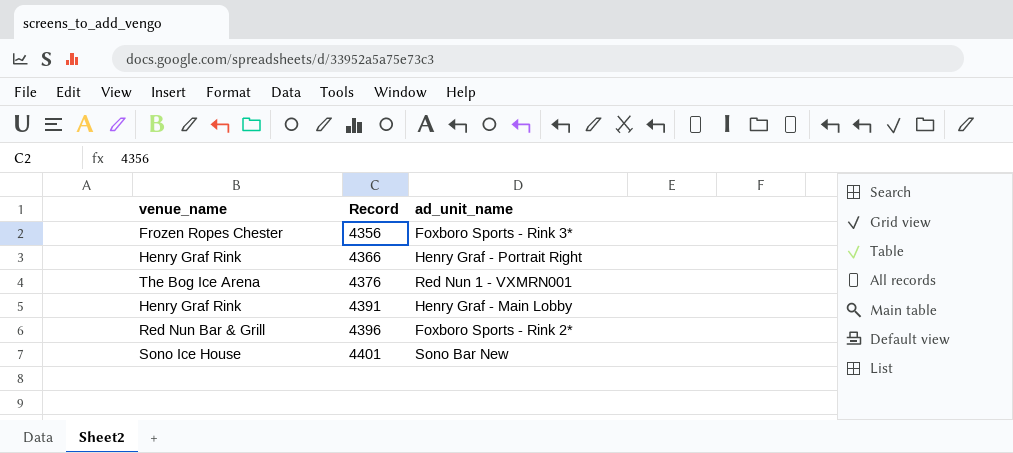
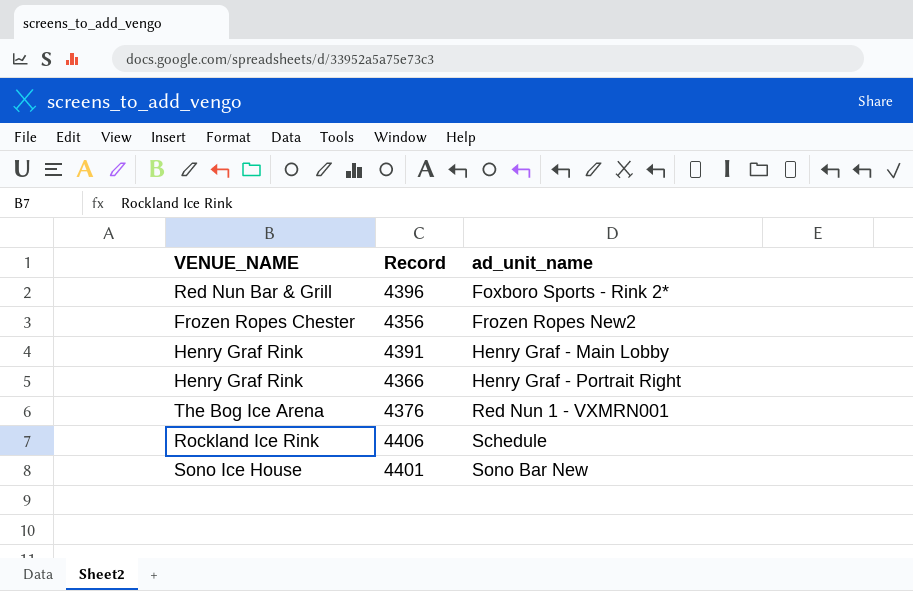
row order: Record ascending -> ad_unit_name ascending
column name: venue_name -> VENUE_NAME
4356 | ad_unit_name: Foxboro Sports - Rink 3* -> Frozen Ropes New2
row 4406: none -> Rockland Ice Rink | Schedule

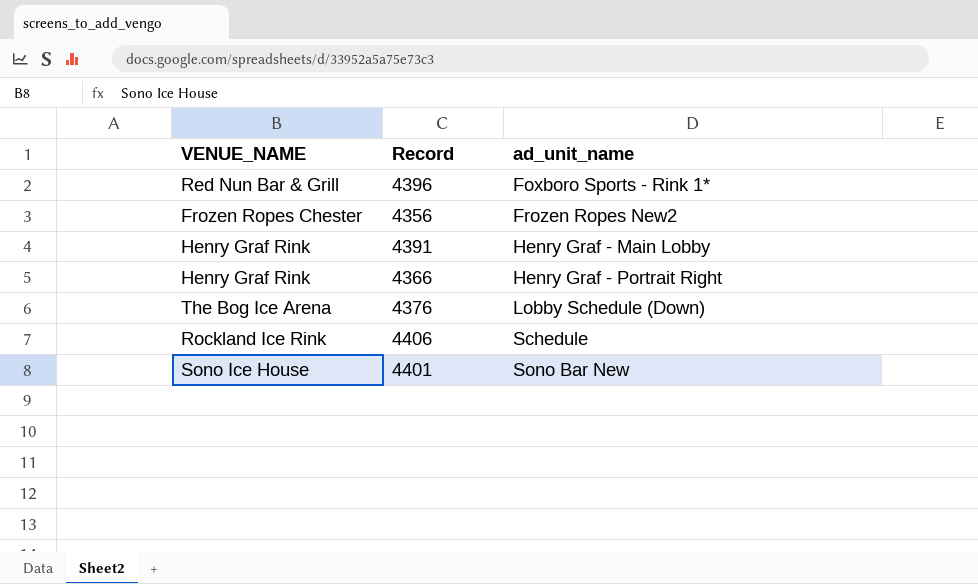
4396 | ad_unit_name: Foxboro Sports - Rink 2* -> Foxboro Sports - Rink 1*
4376 | ad_unit_name: Red Nun 1 - VXMRN001 -> Lobby Schedule (Down)

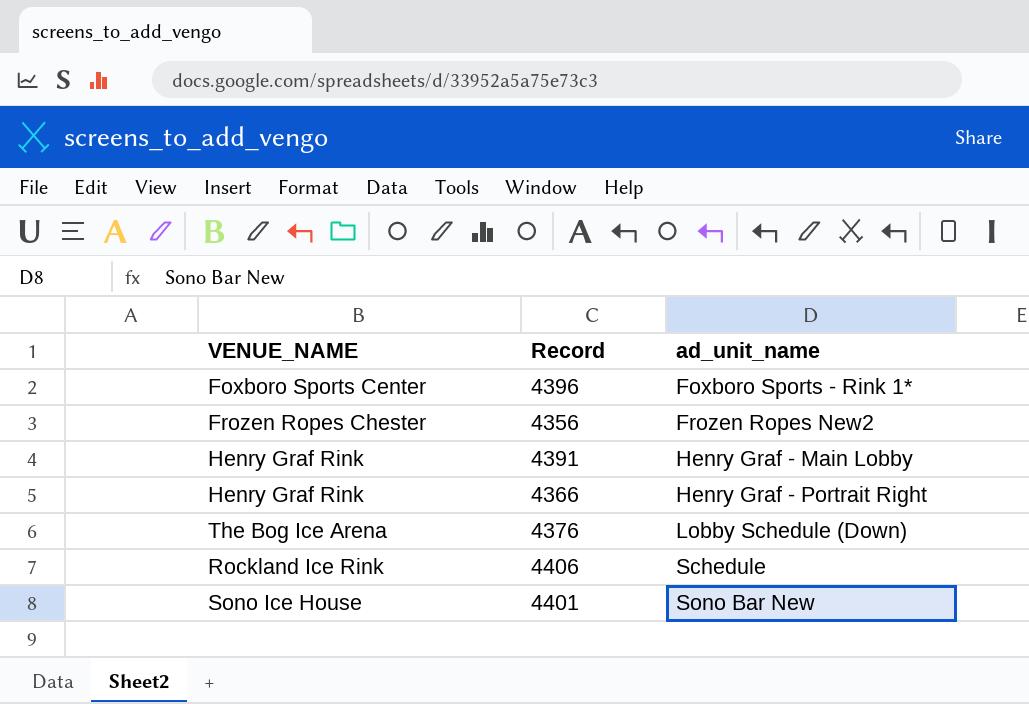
4396 | VENUE_NAME: Red Nun Bar & Grill -> Foxboro Sports Center

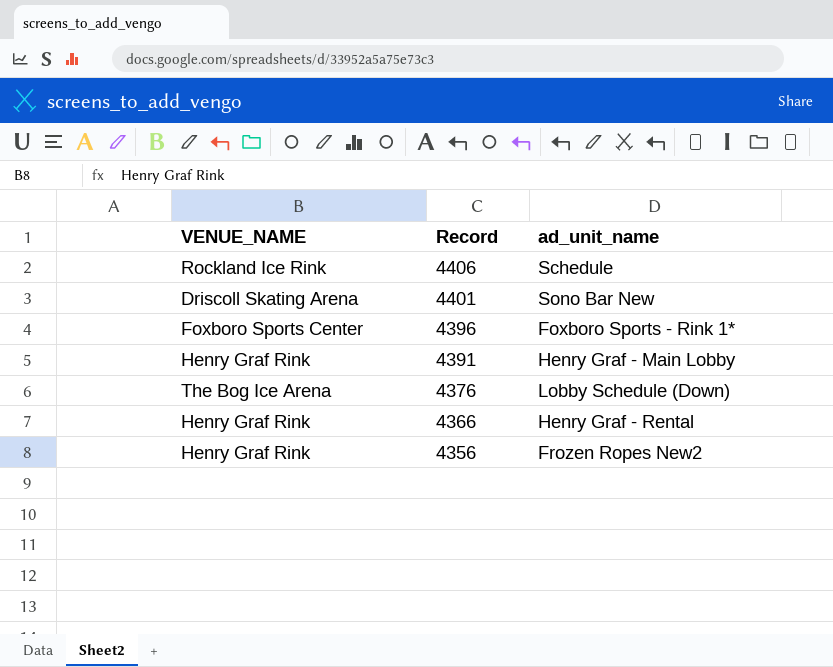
row order: ad_unit_name ascending -> Record descending
4401 | VENUE_NAME: Sono Ice House -> Driscoll Skating Arena
4366 | ad_unit_name: Henry Graf - Portrait Right -> Henry Graf - Rental
4356 | VENUE_NAME: Frozen Ropes Chester -> Henry Graf Rink

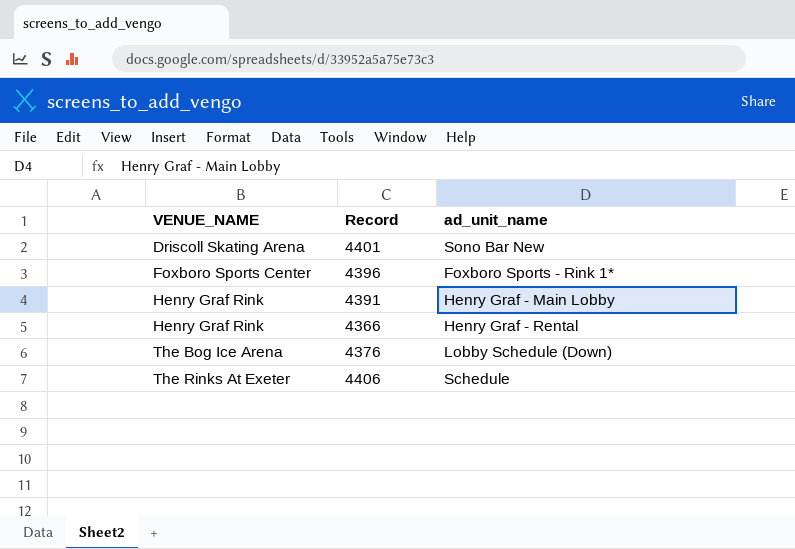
row order: Record descending -> VENUE_NAME ascending
row 4356: Henry Graf Rink | Frozen Ropes New2 -> none
4406 | VENUE_NAME: Rockland Ice Rink -> The Rinks At Exeter

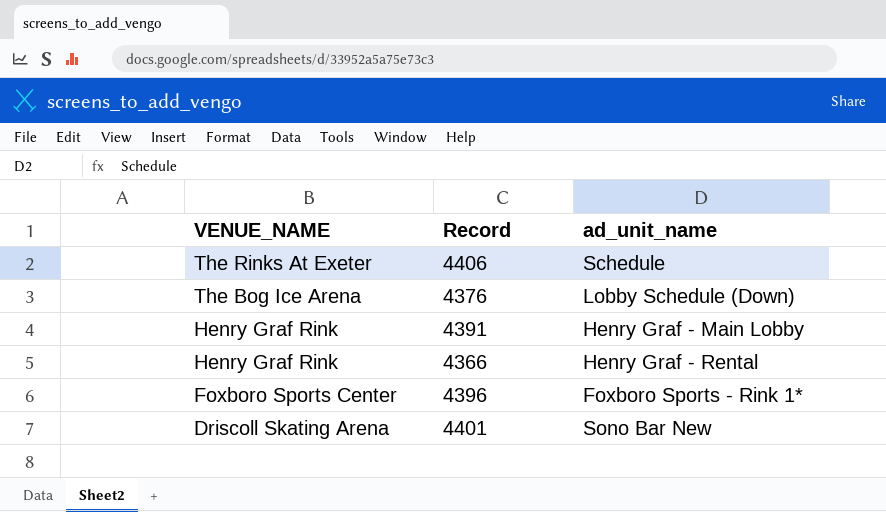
row order: VENUE_NAME ascending -> VENUE_NAME descending

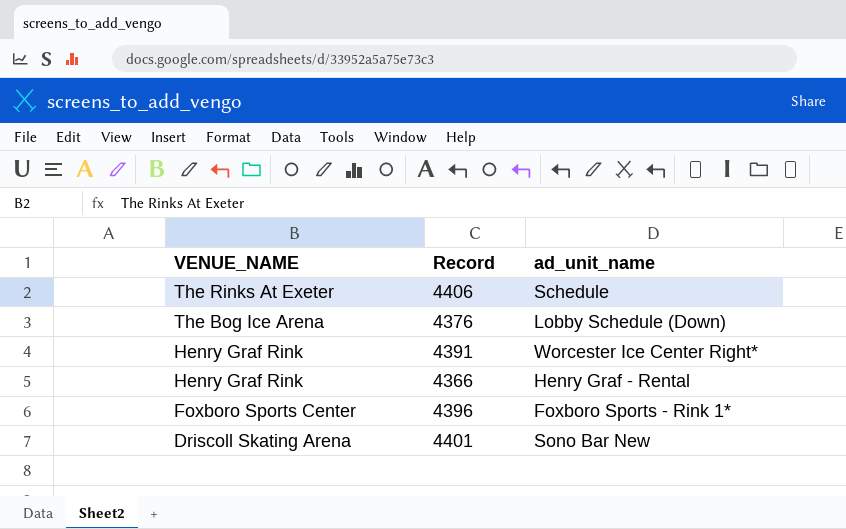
4391 | ad_unit_name: Henry Graf - Main Lobby -> Worcester Ice Center Right*

